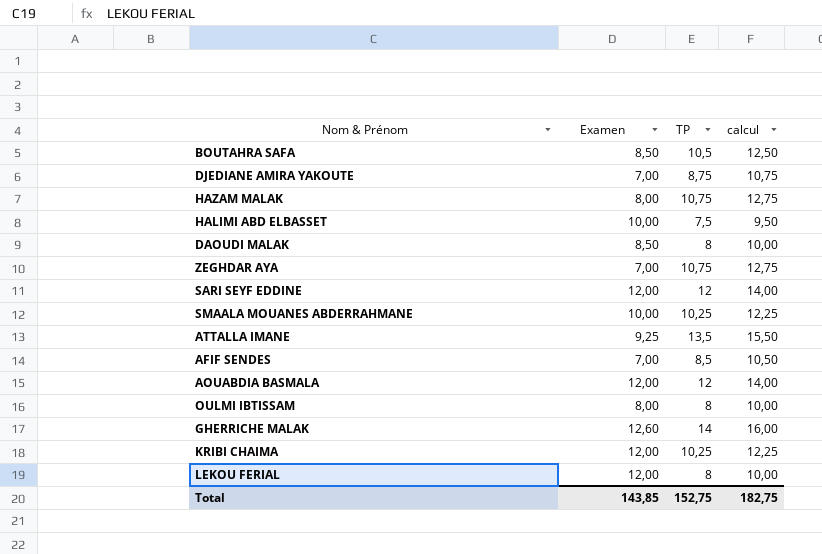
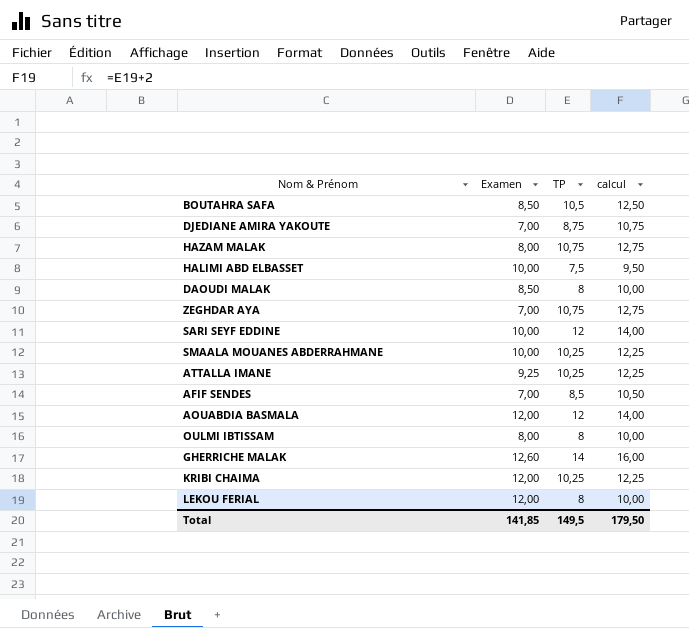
SARI SEYF EDDINE | Examen: 12,00 -> 10,00
ATTALLA IMANE | TP: 13,5 -> 10,25
ATTALLA IMANE | calcul: 15,50 -> 12,25
Total | Examen: 143,85 -> 141,85
Total | TP: 152,75 -> 149,5
Total | calcul: 182,75 -> 179,50

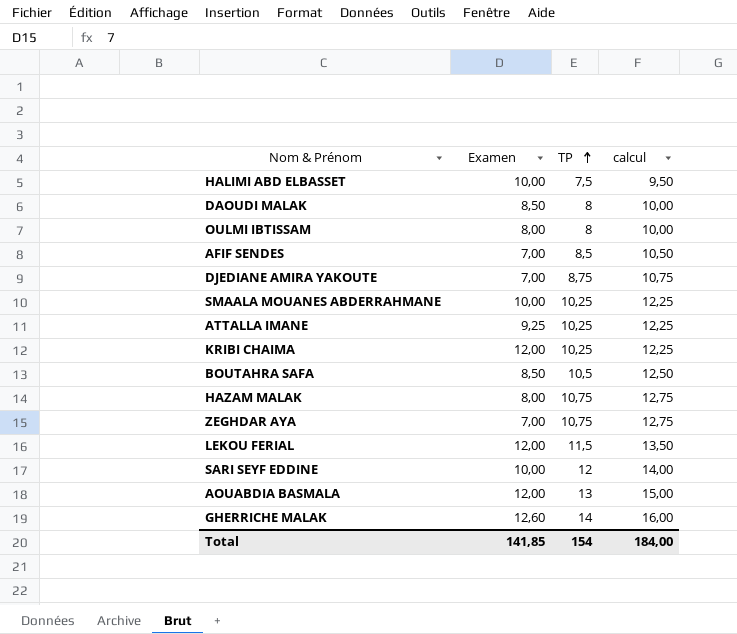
row order: none -> TP ascending
LEKOU FERIAL | TP: 8 -> 11,5
LEKOU FERIAL | calcul: 10,00 -> 13,50
AOUABDIA BASMALA | TP: 12 -> 13
AOUABDIA BASMALA | calcul: 14,00 -> 15,00
Total | TP: 149,5 -> 154
Total | calcul: 179,50 -> 184,00

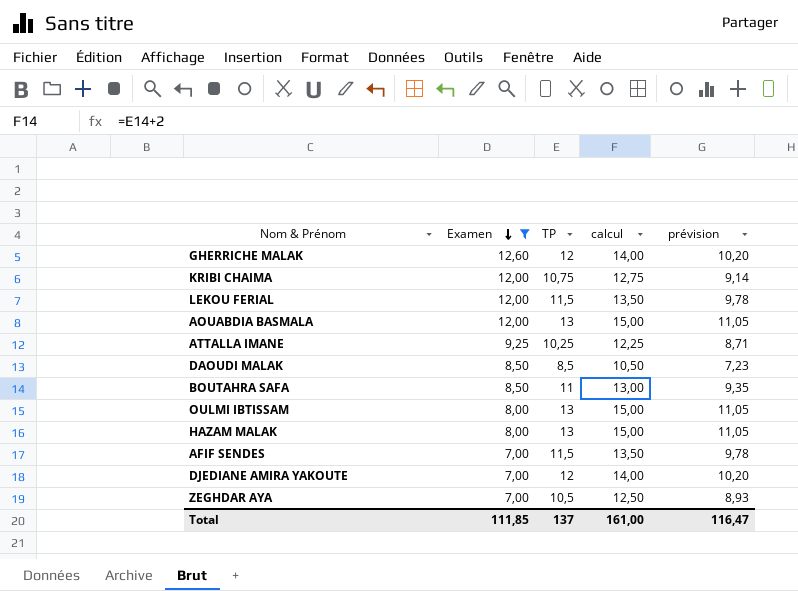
filter: none -> Examen != 10,00
row order: TP ascending -> Examen descending
column prévision | formula: none -> [TP] * 0,85
GHERRICHE MALAK | TP: 14 -> 12
GHERRICHE MALAK | calcul: 16,00 -> 14,00
KRIBI CHAIMA | TP: 10,25 -> 10,75
KRIBI CHAIMA | calcul: 12,25 -> 12,75
DAOUDI MALAK | TP: 8 -> 8,5
DAOUDI MALAK | calcul: 10,00 -> 10,50
BOUTAHRA SAFA | TP: 10,5 -> 11
BOUTAHRA SAFA | calcul: 12,50 -> 13,00
OULMI IBTISSAM | TP: 8 -> 13
OULMI IBTISSAM | calcul: 10,00 -> 15,00
HAZAM MALAK | TP: 10,75 -> 13
HAZAM MALAK | calcul: 12,75 -> 15,00
AFIF SENDES | TP: 8,5 -> 11,5
AFIF SENDES | calcul: 10,50 -> 13,50
DJEDIANE AMIRA YAKOUTE | TP: 8,75 -> 12
DJEDIANE AMIRA YAKOUTE | calcul: 10,75 -> 14,00
ZEGHDAR AYA | TP: 10,75 -> 10,5
ZEGHDAR AYA | calcul: 12,75 -> 12,50
Total | Examen: 141,85 -> 111,85
Total | TP: 154 -> 137
Total | calcul: 184,00 -> 161,00

